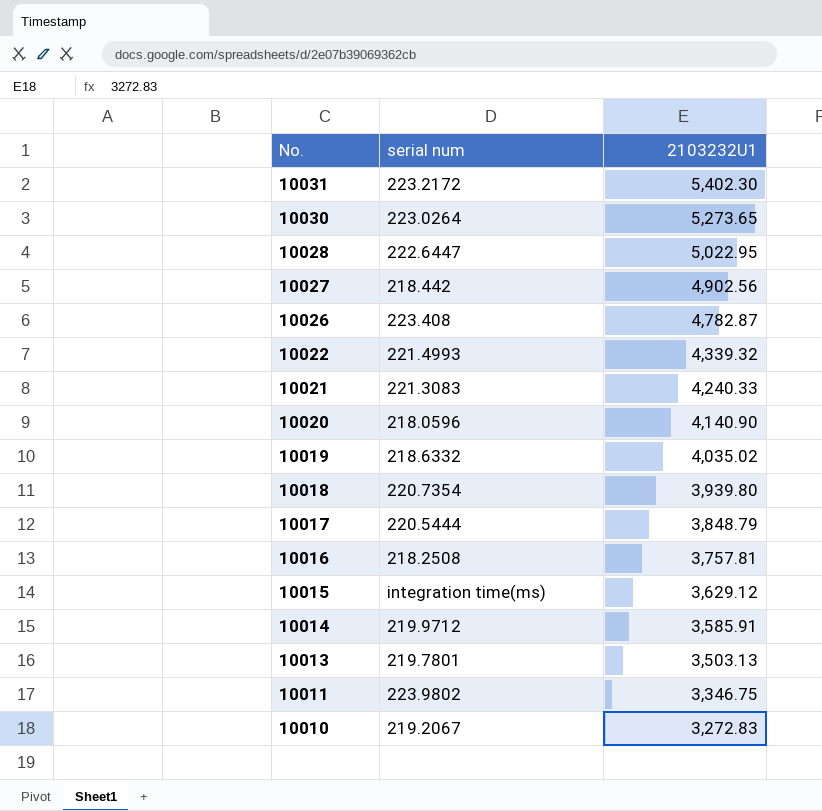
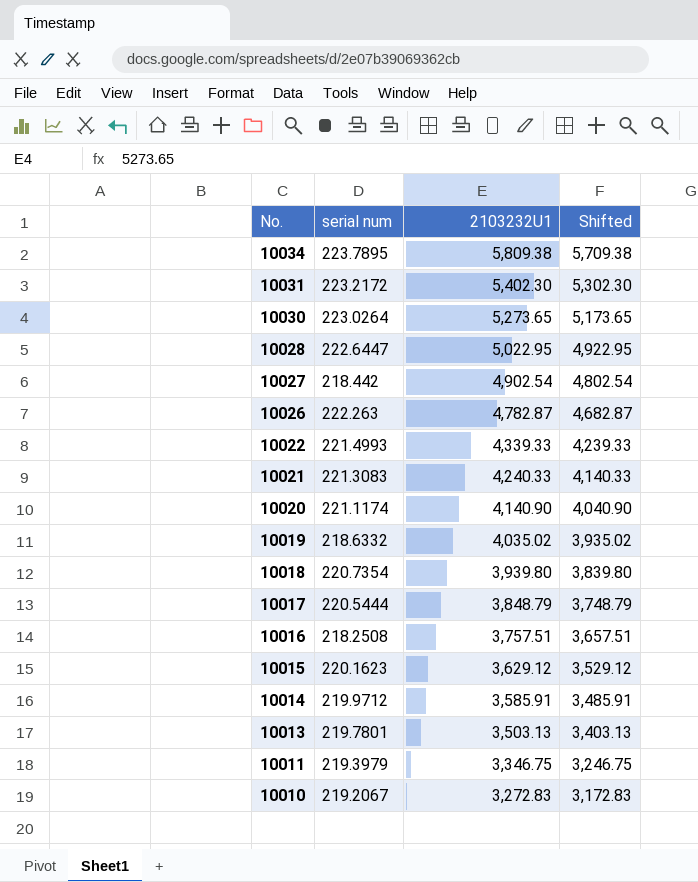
column Shifted | formula: none -> [2103232U1] - 100
row 10034: none -> 223.7895 | 5,809.38 | 5,709.38
10027 | 2103232U1: 4,902.56 -> 4,902.54
10026 | serial num: 223.408 -> 222.263
10022 | 2103232U1: 4,339.32 -> 4,339.33
10020 | serial num: 218.0596 -> 221.1174
10016 | 2103232U1: 3,757.81 -> 3,757.51
10015 | serial num: integration time(ms) -> 220.1623
10011 | serial num: 223.9802 -> 219.3979

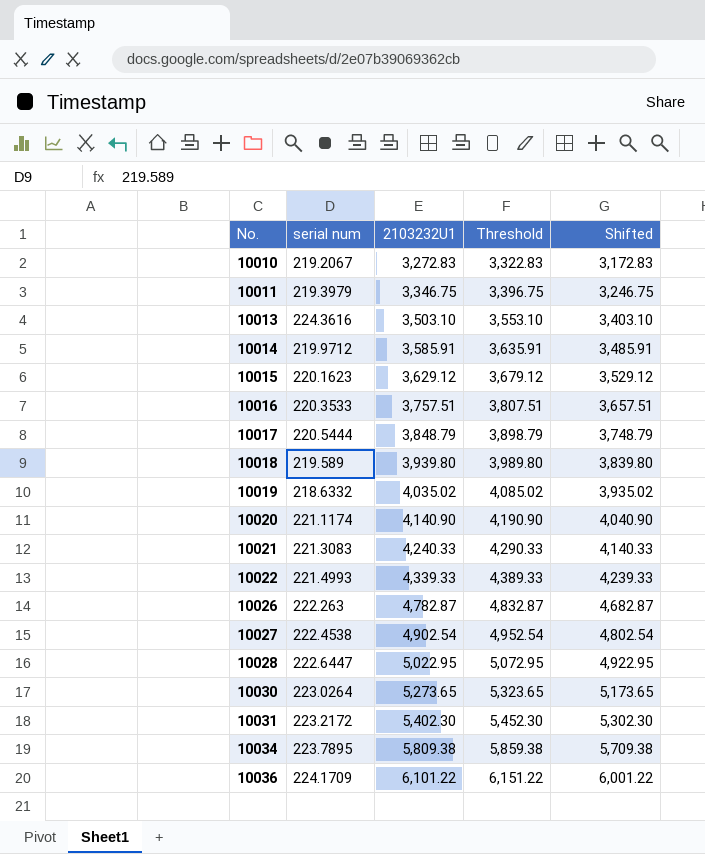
row order: No. descending -> No. ascending
column Threshold | formula: none -> [2103232U1] + 50
10013 | serial num: 219.7801 -> 224.3616
10013 | 2103232U1: 3,503.13 -> 3,503.10
10013 | Shifted: 3,403.13 -> 3,403.10
10016 | serial num: 218.2508 -> 220.3533
10018 | serial num: 220.7354 -> 219.589
10027 | serial num: 218.442 -> 222.4538
row 10036: none -> 224.1709 | 6,101.22 | 6,151.22 | 6,001.22

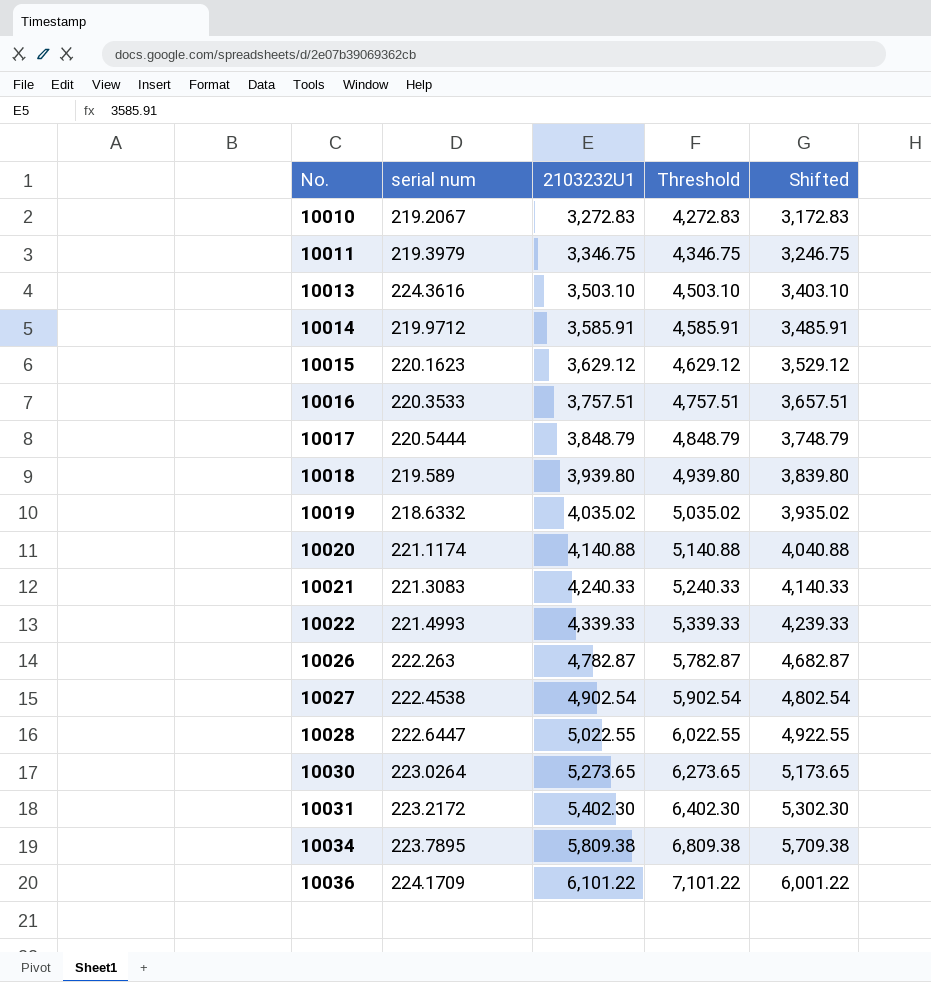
column Threshold | formula: [2103232U1] + 50 -> [2103232U1] + 1000
10020 | 2103232U1: 4,140.90 -> 4,140.88
10020 | Shifted: 4,040.90 -> 4,040.88
10028 | 2103232U1: 5,022.95 -> 5,022.55
10028 | Shifted: 4,922.95 -> 4,922.55

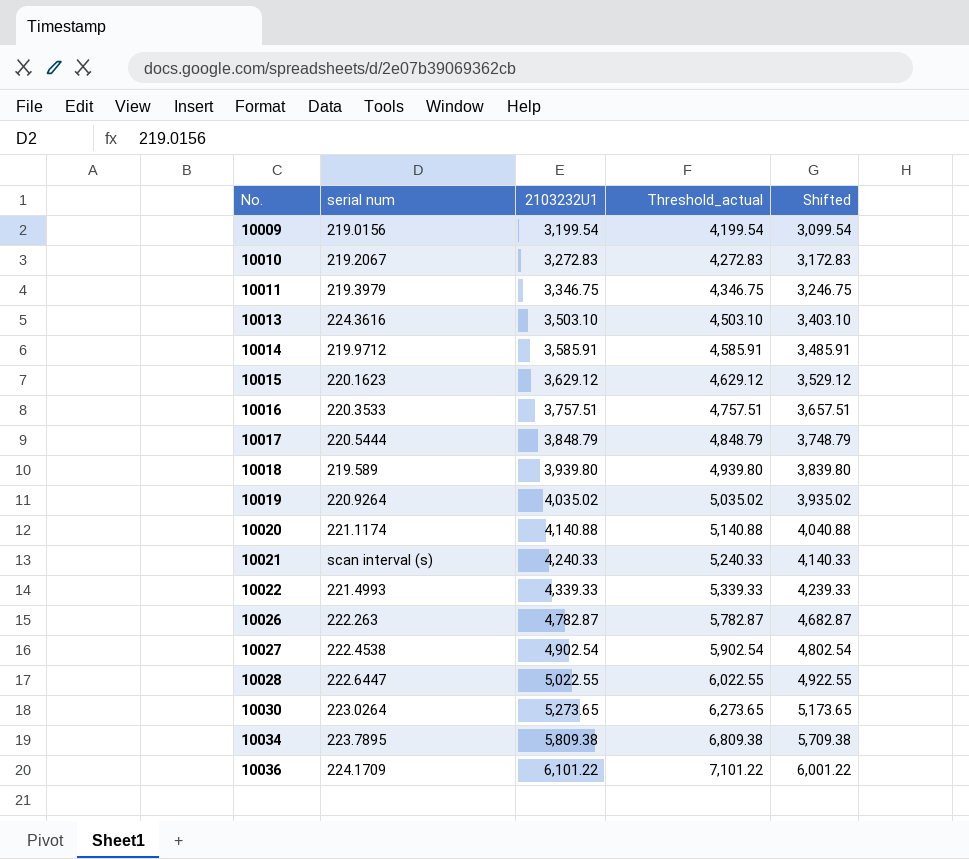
column name: Threshold -> Threshold_actual
row 10031: 223.2172 | 5,402.30 | 6,402.30 | 5,302.30 -> none
row 10009: none -> 219.0156 | 3,199.54 | 4,199.54 | 3,099.54
10019 | serial num: 218.6332 -> 220.9264
10021 | serial num: 221.3083 -> scan interval (s)

